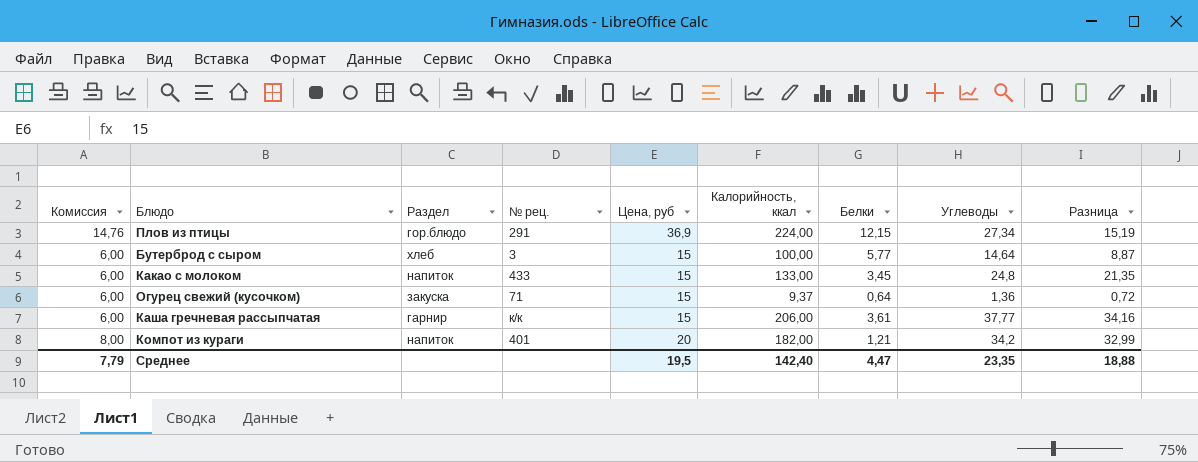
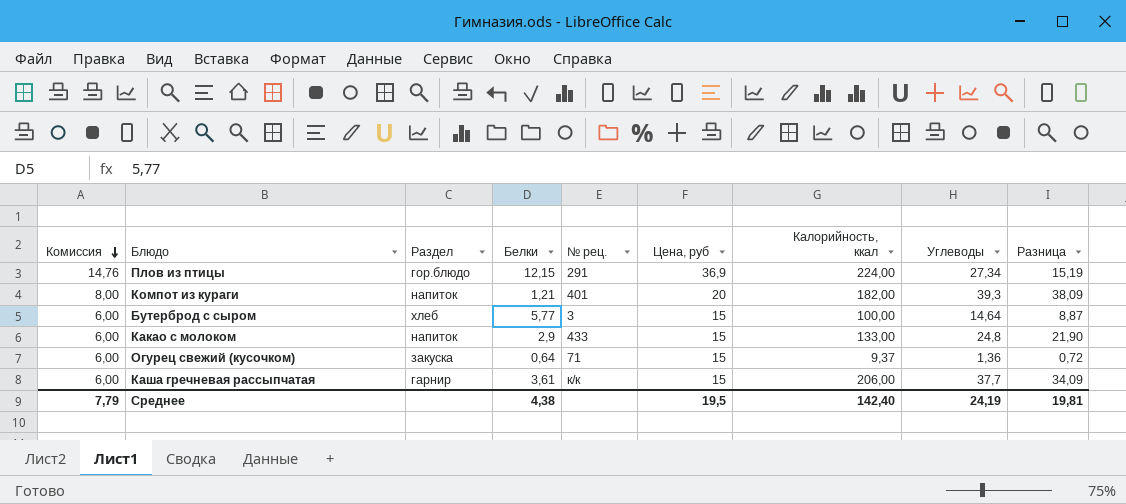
row order: none -> Комиссия descending
column Белки | position: 7 -> 4
Компот из кураги | Углеводы: 34,2 -> 39,3
Компот из кураги | Разница: 32,99 -> 38,09
Какао с молоком | Белки: 3,45 -> 2,9
Какао с молоком | Разница: 21,35 -> 21,90
Каша гречневая рассыпчатая | Углеводы: 37,77 -> 37,7
Каша гречневая рассыпчатая | Разница: 34,16 -> 34,09
Среднее | Белки: 4,47 -> 4,38
Среднее | Углеводы: 23,35 -> 24,19
Среднее | Разница: 18,88 -> 19,81

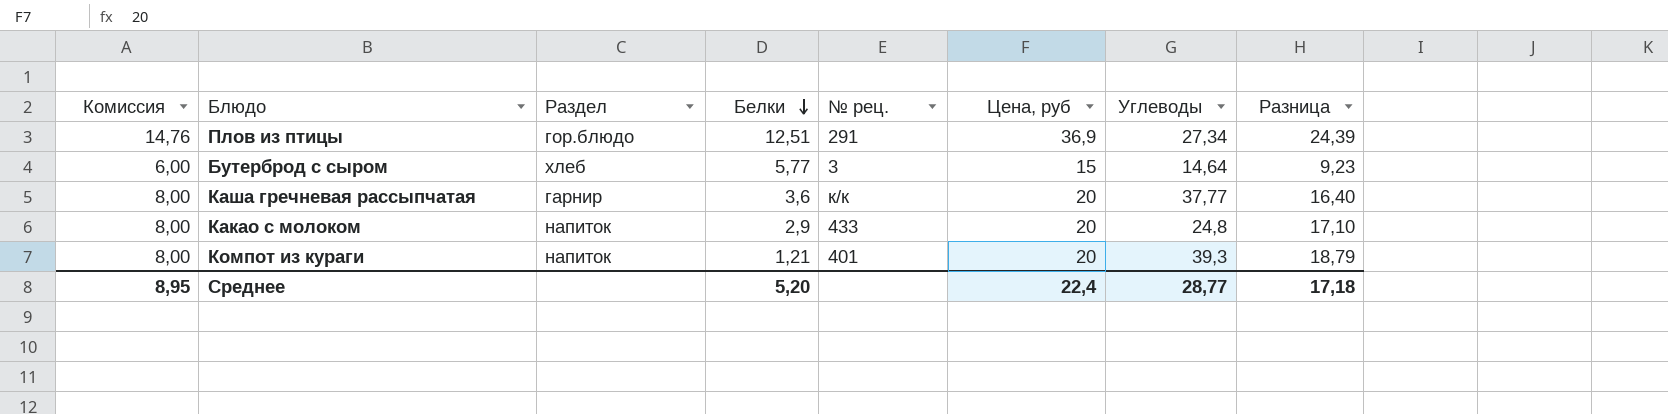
row order: Комиссия descending -> Белки descending
column Калорийность, ккал | position: 7 -> none
column Разница | formula: [Углеводы] - [Белки] -> [Цена, руб] - [Белки]
row Огурец свежий (кусочком): 6,00 | закуска | 0,64 | 71 | 15 | 9,37 | 1,36 | 0,72 -> none
Плов из птицы | Белки: 12,15 -> 12,51
Каша гречневая рассыпчатая | Комиссия: 6,00 -> 8,00
Каша гречневая рассыпчатая | Белки: 3,61 -> 3,6
Каша гречневая рассыпчатая | Цена, руб: 15 -> 20
Каша гречневая рассыпчатая | Углеводы: 37,7 -> 37,77
Какао с молоком | Комиссия: 6,00 -> 8,00
Какао с молоком | Цена, руб: 15 -> 20
Среднее | Комиссия: 7,79 -> 8,95
Среднее | Белки: 4,38 -> 5,20
Среднее | Цена, руб: 19,5 -> 22,4
Среднее | Углеводы: 24,19 -> 28,77
Среднее | Разница: 19,81 -> 17,18

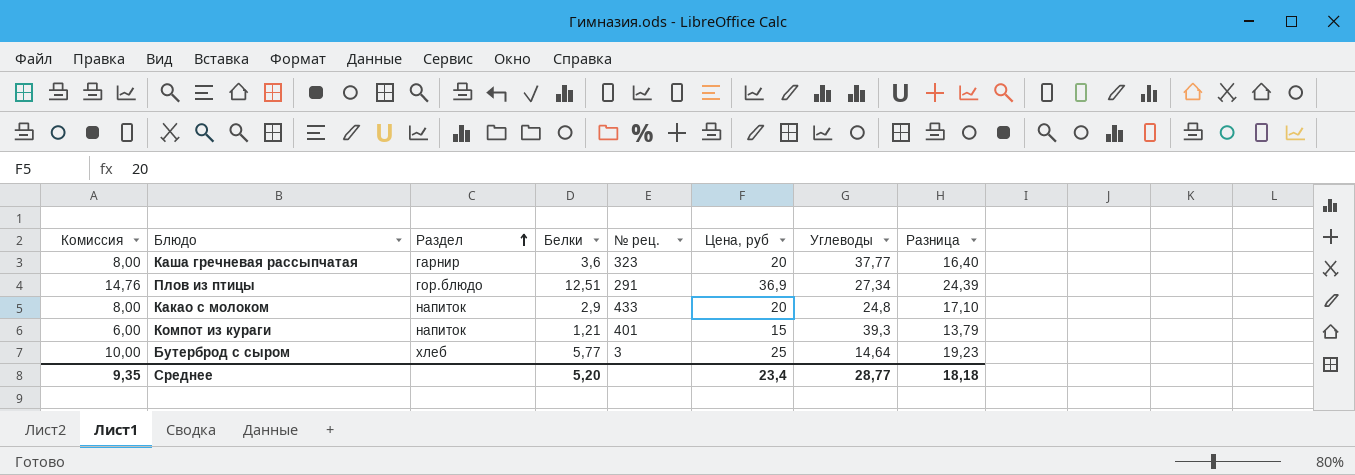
row order: Белки descending -> Раздел ascending
Каша гречневая рассыпчатая | № рец.: к/к -> 323
Компот из кураги | Комиссия: 8,00 -> 6,00
Компот из кураги | Цена, руб: 20 -> 15
Компот из кураги | Разница: 18,79 -> 13,79
Бутерброд с сыром | Комиссия: 6,00 -> 10,00
Бутерброд с сыром | Цена, руб: 15 -> 25
Бутерброд с сыром | Разница: 9,23 -> 19,23
Среднее | Комиссия: 8,95 -> 9,35
Среднее | Цена, руб: 22,4 -> 23,4
Среднее | Разница: 17,18 -> 18,18

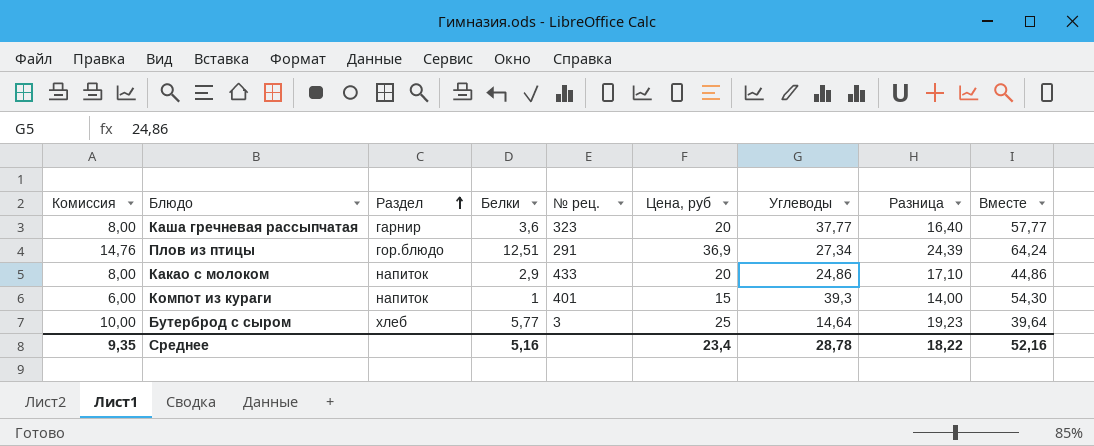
column Вместе | formula: none -> [Цена, руб] + [Углеводы]
Какао с молоком | Углеводы: 24,8 -> 24,86
Компот из кураги | Белки: 1,21 -> 1
Компот из кураги | Разница: 13,79 -> 14,00
Среднее | Белки: 5,20 -> 5,16
Среднее | Углеводы: 28,77 -> 28,78
Среднее | Разница: 18,18 -> 18,22

